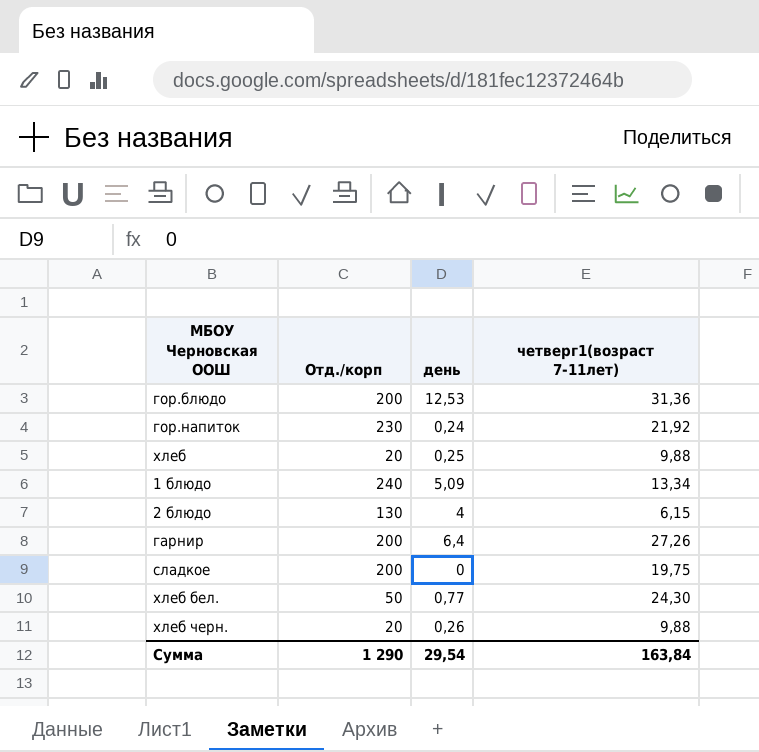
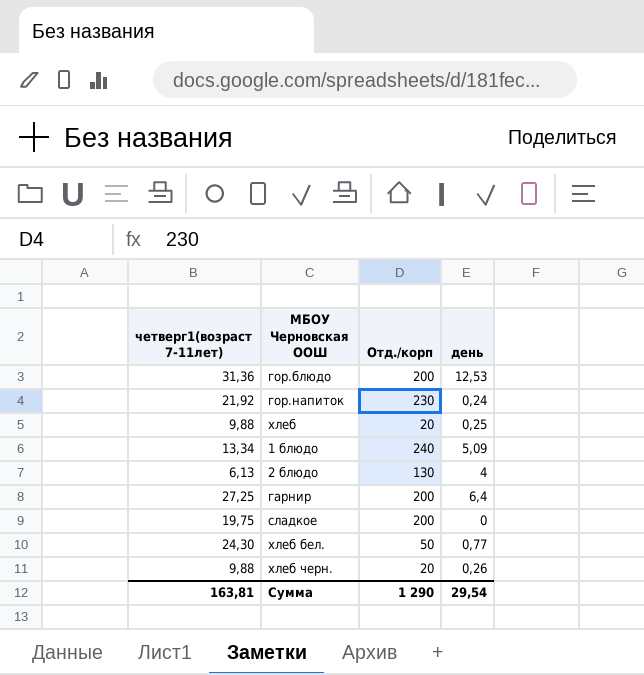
column четверг1(возраст 7-11лет) | position: 4 -> 1
2 блюдо | четверг1(возраст 7-11лет): 6,15 -> 6,13
гарнир | четверг1(возраст 7-11лет): 27,26 -> 27,25
Сумма | четверг1(возраст 7-11лет): 163,84 -> 163,81

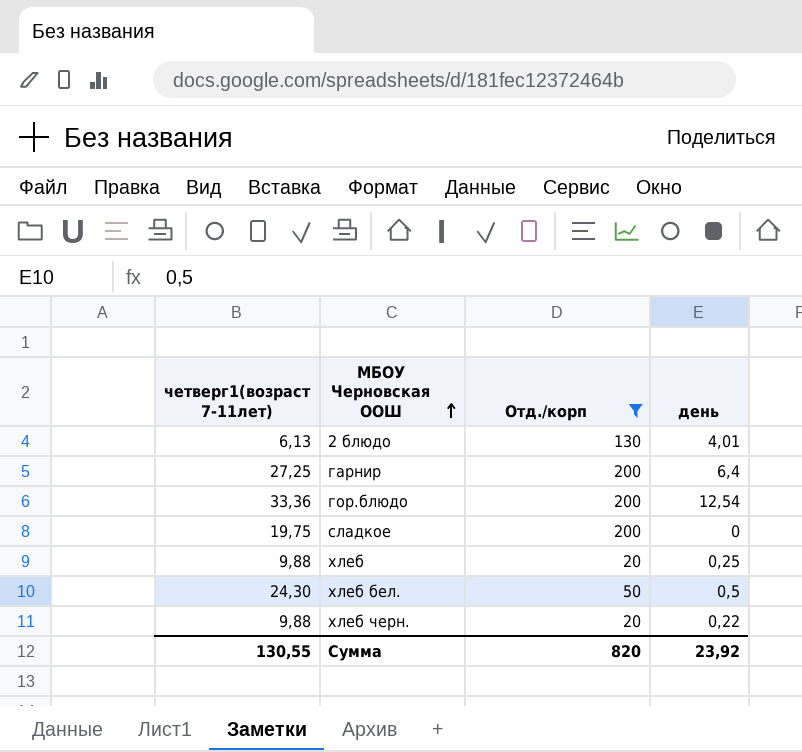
filter: none -> Отд./корп <= 200
row order: none -> МБОУ Черновская ООШ ascending
2 блюдо | день: 4 -> 4,01
гор.блюдо | четверг1(возраст 7-11лет): 31,36 -> 33,36
гор.блюдо | день: 12,53 -> 12,54
хлеб бел. | день: 0,77 -> 0,5
хлеб черн. | день: 0,26 -> 0,22
Сумма | четверг1(возраст 7-11лет): 163,81 -> 130,55
Сумма | Отд./корп: 1 290 -> 820
Сумма | день: 29,54 -> 23,92

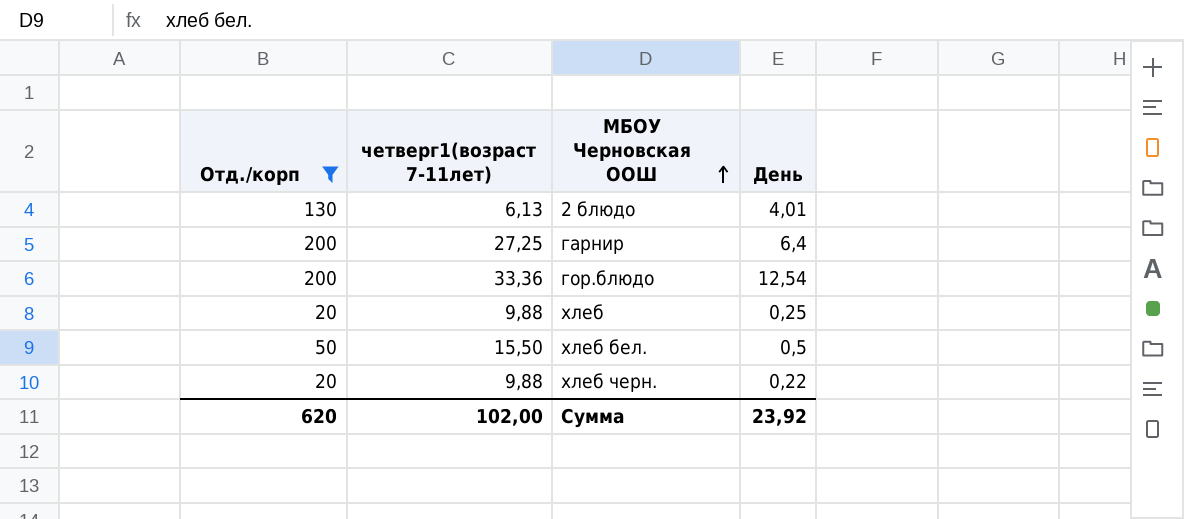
column Отд./корп | position: 3 -> 1
column name: день -> День
row сладкое: 19,75 | 200 | 0 -> none
хлеб бел. | четверг1(возраст 7-11лет): 24,30 -> 15,50
Сумма | Отд./корп: 820 -> 620
Сумма | четверг1(возраст 7-11лет): 130,55 -> 102,00

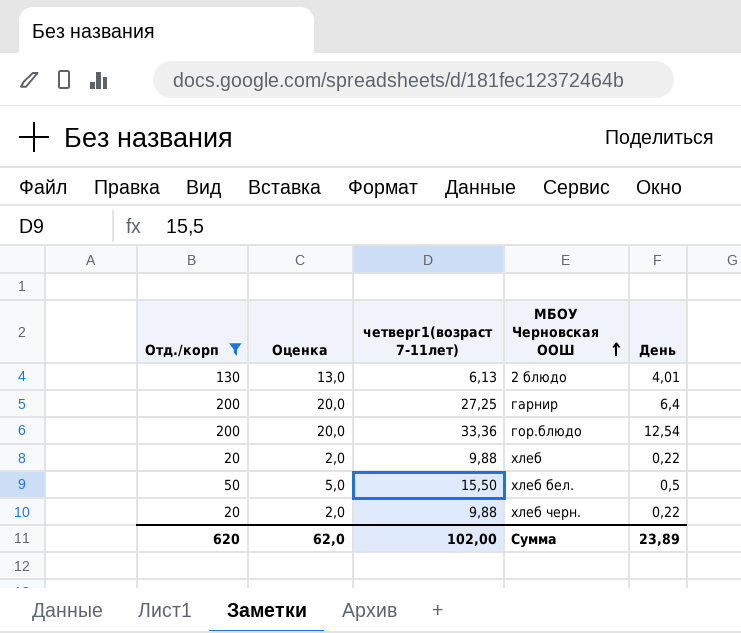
column Оценка | formula: none -> [Отд./корп] * 0,1
хлеб | День: 0,25 -> 0,22
Сумма | День: 23,92 -> 23,89

